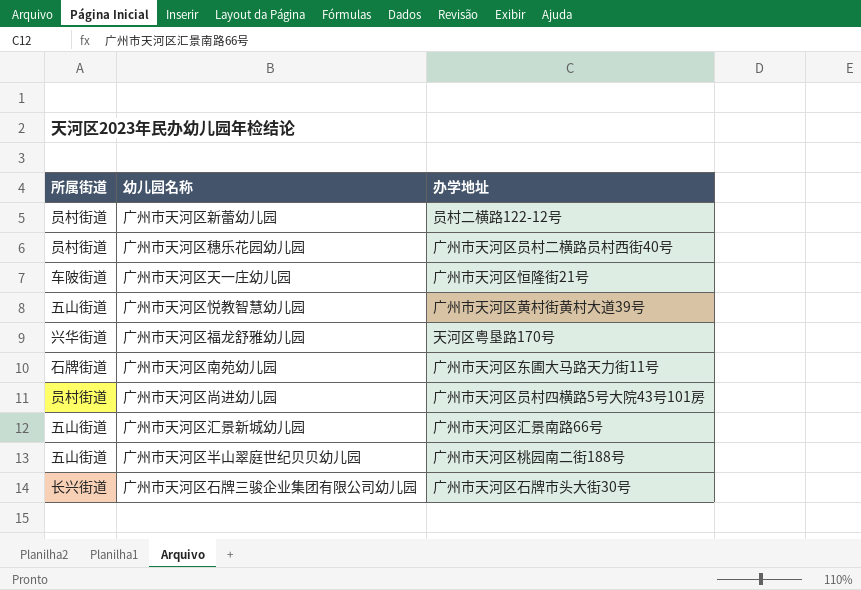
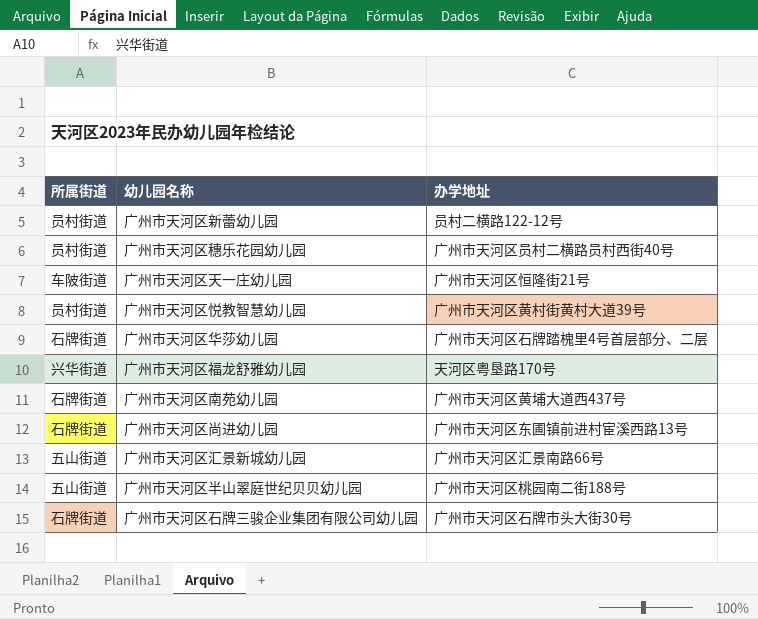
广州市天河区悦教智慧幼儿园 | 所属街道: 五山街道 -> 员村街道
row 广州市天河区华莎幼儿园: none -> 石牌街道 | 广州市天河区石牌踏槐里4号首层部分、二层
广州市天河区南苑幼儿园 | 办学地址: 广州市天河区东圃大马路天力街11号 -> 广州市天河区黄埔大道西437号
广州市天河区尚进幼儿园 | 所属街道: 员村街道 -> 石牌街道
广州市天河区尚进幼儿园 | 办学地址: 广州市天河区员村四横路5号大院43号101房 -> 广州市天河区东圃镇前进村宦溪西路13号
广州市天河区石牌三骏企业集团有限公司幼儿园 | 所属街道: 长兴街道 -> 石牌街道

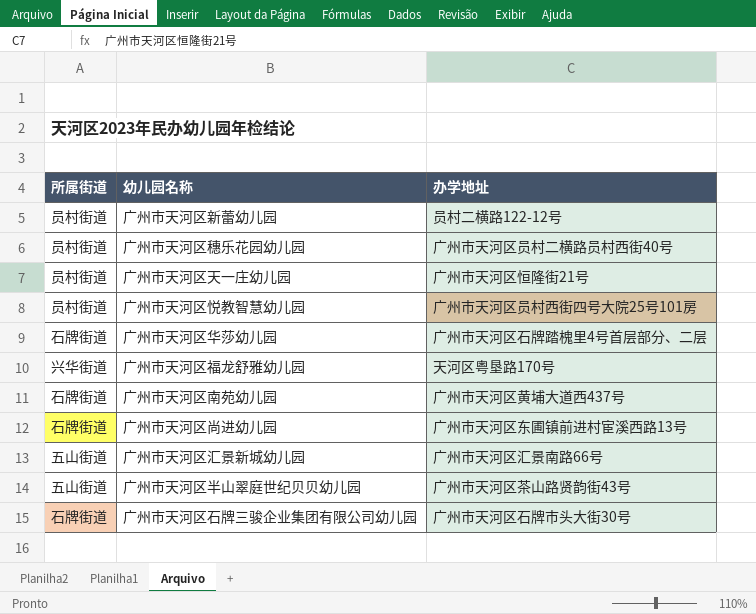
广州市天河区天一庄幼儿园 | 所属街道: 车陂街道 -> 员村街道
广州市天河区悦教智慧幼儿园 | 办学地址: 广州市天河区黄村街黄村大道39号 -> 广州市天河区员村西街四号大院25号101房
广州市天河区半山翠庭世纪贝贝幼儿园 | 办学地址: 广州市天河区桃园南二街188号 -> 广州市天河区茶山路贤韵街43号

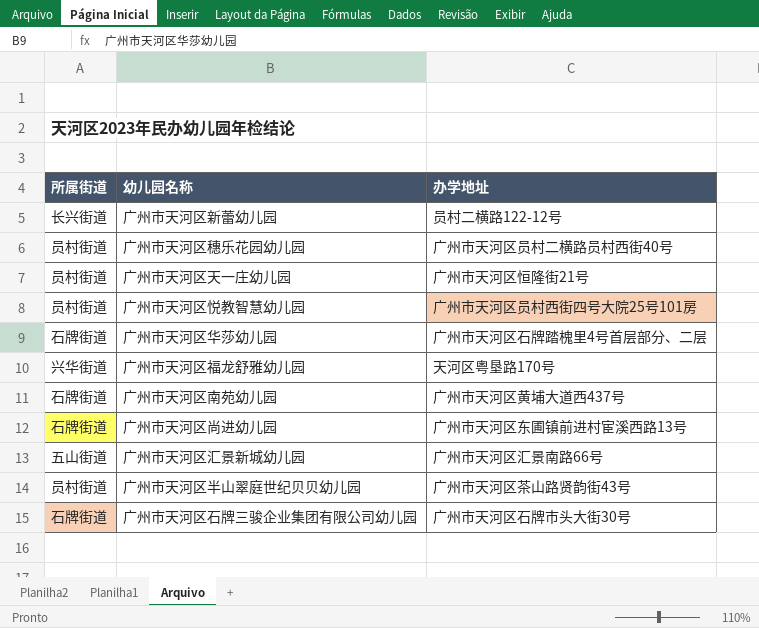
广州市天河区新蕾幼儿园 | 所属街道: 员村街道 -> 长兴街道
广州市天河区半山翠庭世纪贝贝幼儿园 | 所属街道: 五山街道 -> 员村街道

